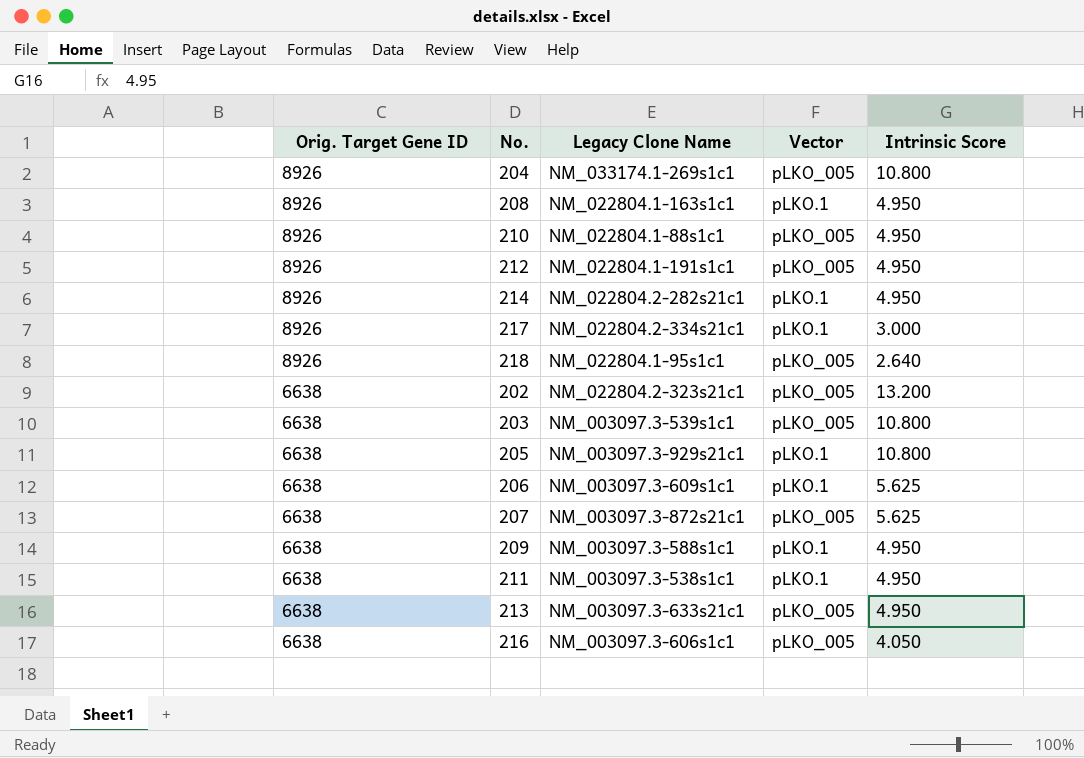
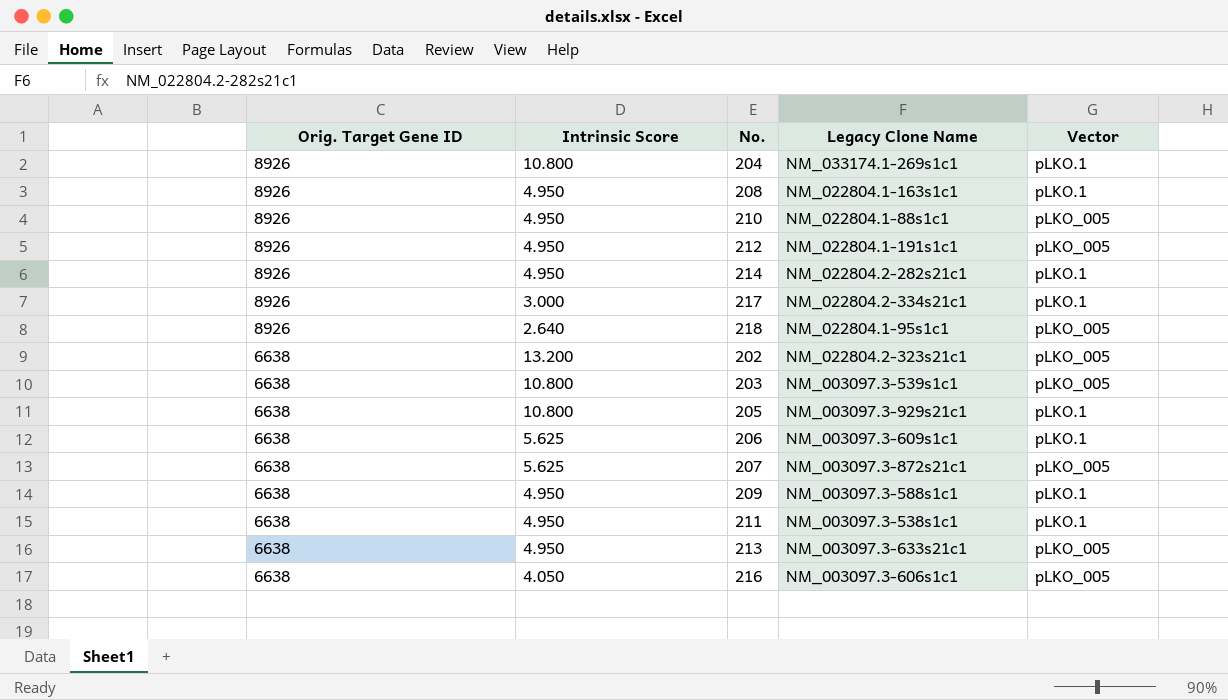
column Intrinsic Score | position: 5 -> 2
204 | Vector: pLKO_005 -> pLKO.1

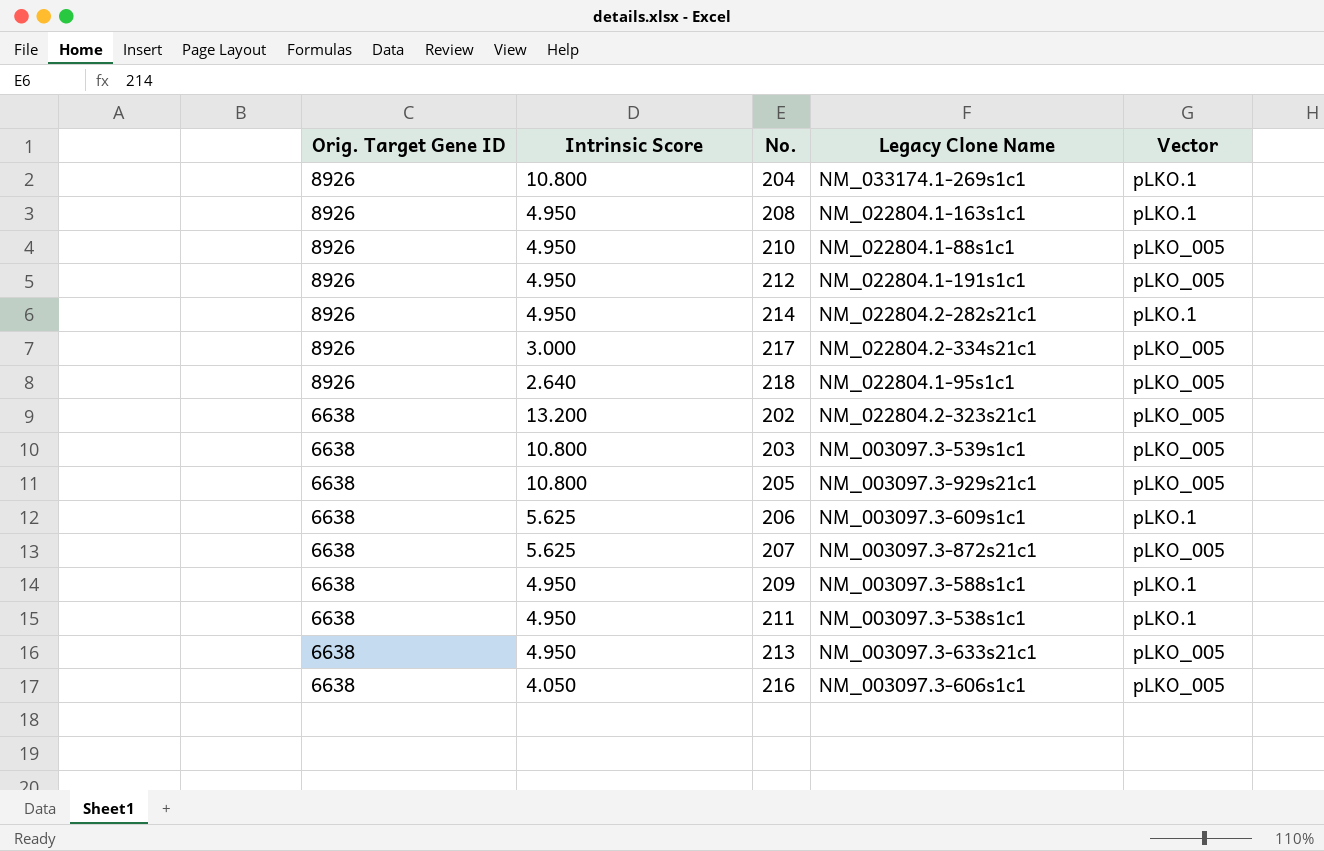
217 | Vector: pLKO.1 -> pLKO_005
205 | Vector: pLKO.1 -> pLKO_005

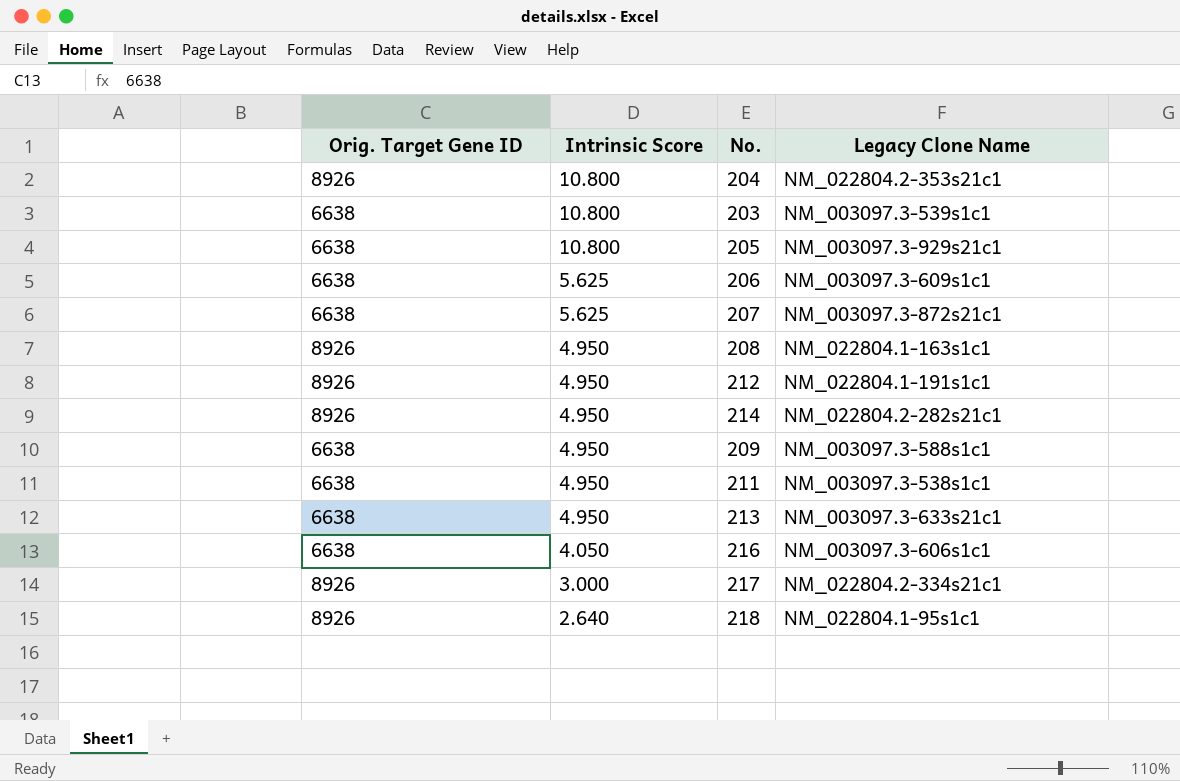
row order: Orig. Target Gene ID descending -> Intrinsic Score descending
column Vector | position: 5 -> none
row 210: 8926 | 4.950 | NM_022804.1-88s1c1 | pLKO_005 -> none
row 202: 6638 | 13.200 | NM_022804.2-323s21c1 | pLKO_005 -> none
204 | Legacy Clone Name: NM_033174.1-269s1c1 -> NM_022804.2-353s21c1

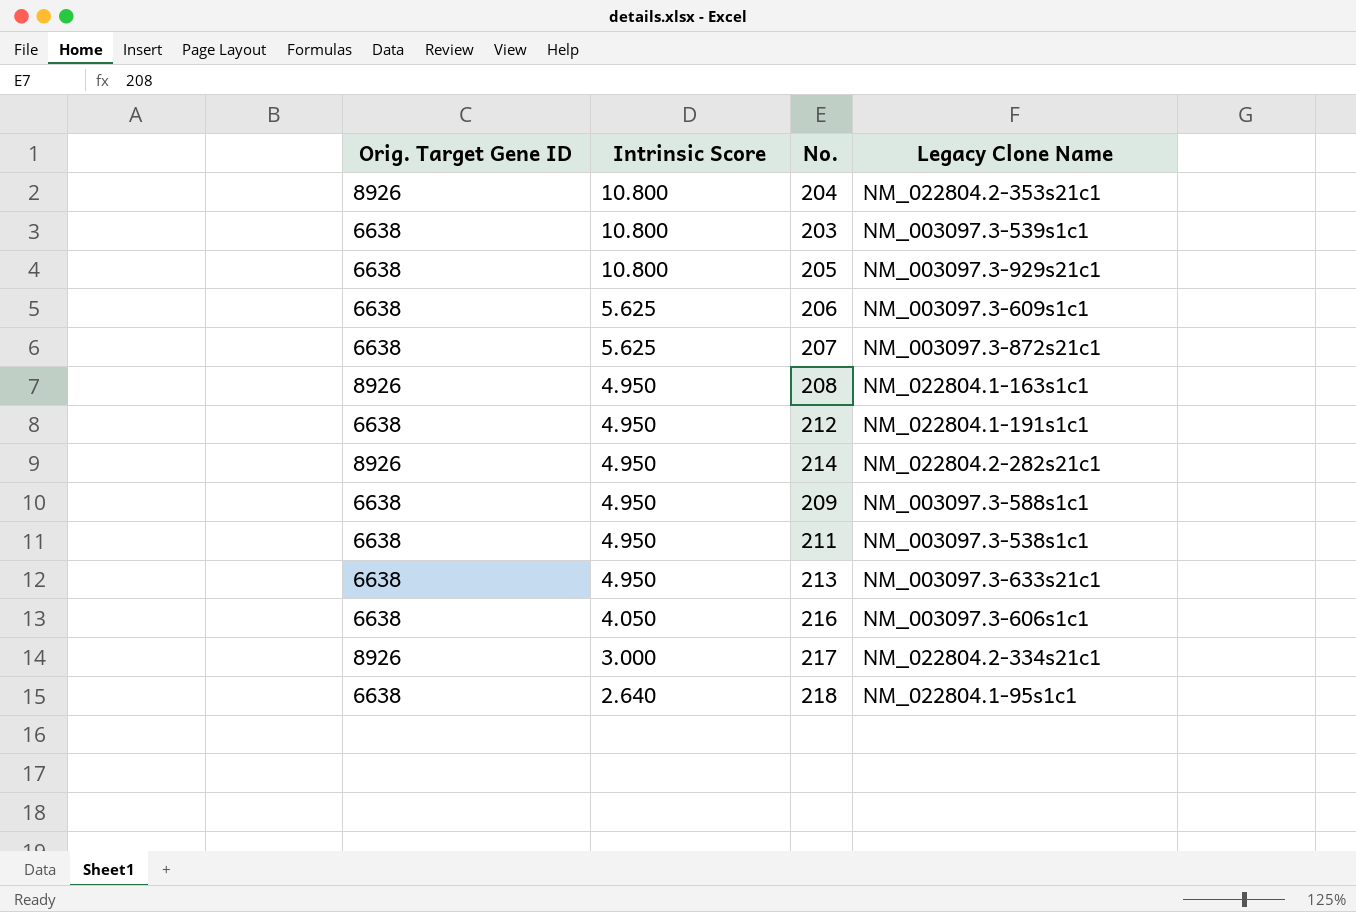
212 | Orig. Target Gene ID: 8926 -> 6638
218 | Orig. Target Gene ID: 8926 -> 6638

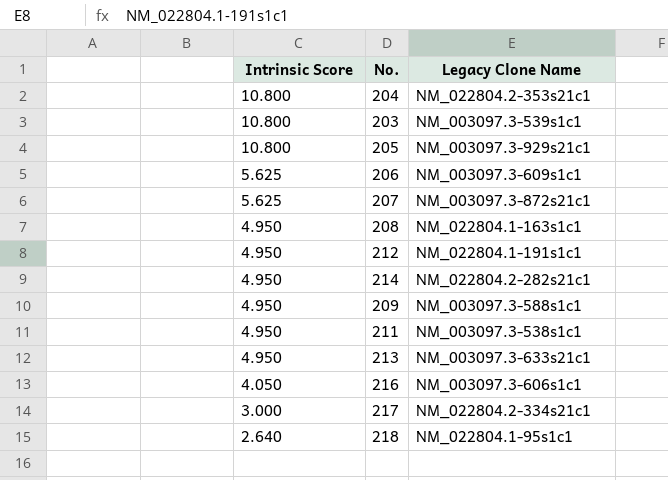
column Orig. Target Gene ID | position: 1 -> none

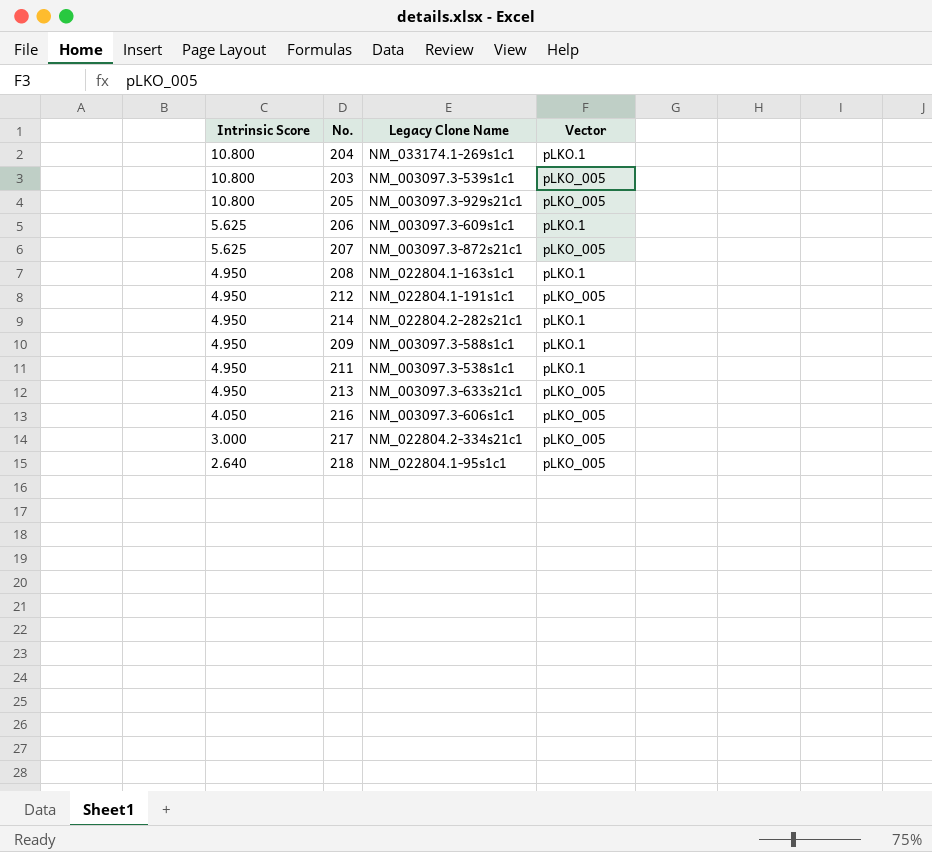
column Vector | position: none -> 4
204 | Legacy Clone Name: NM_022804.2-353s21c1 -> NM_033174.1-269s1c1

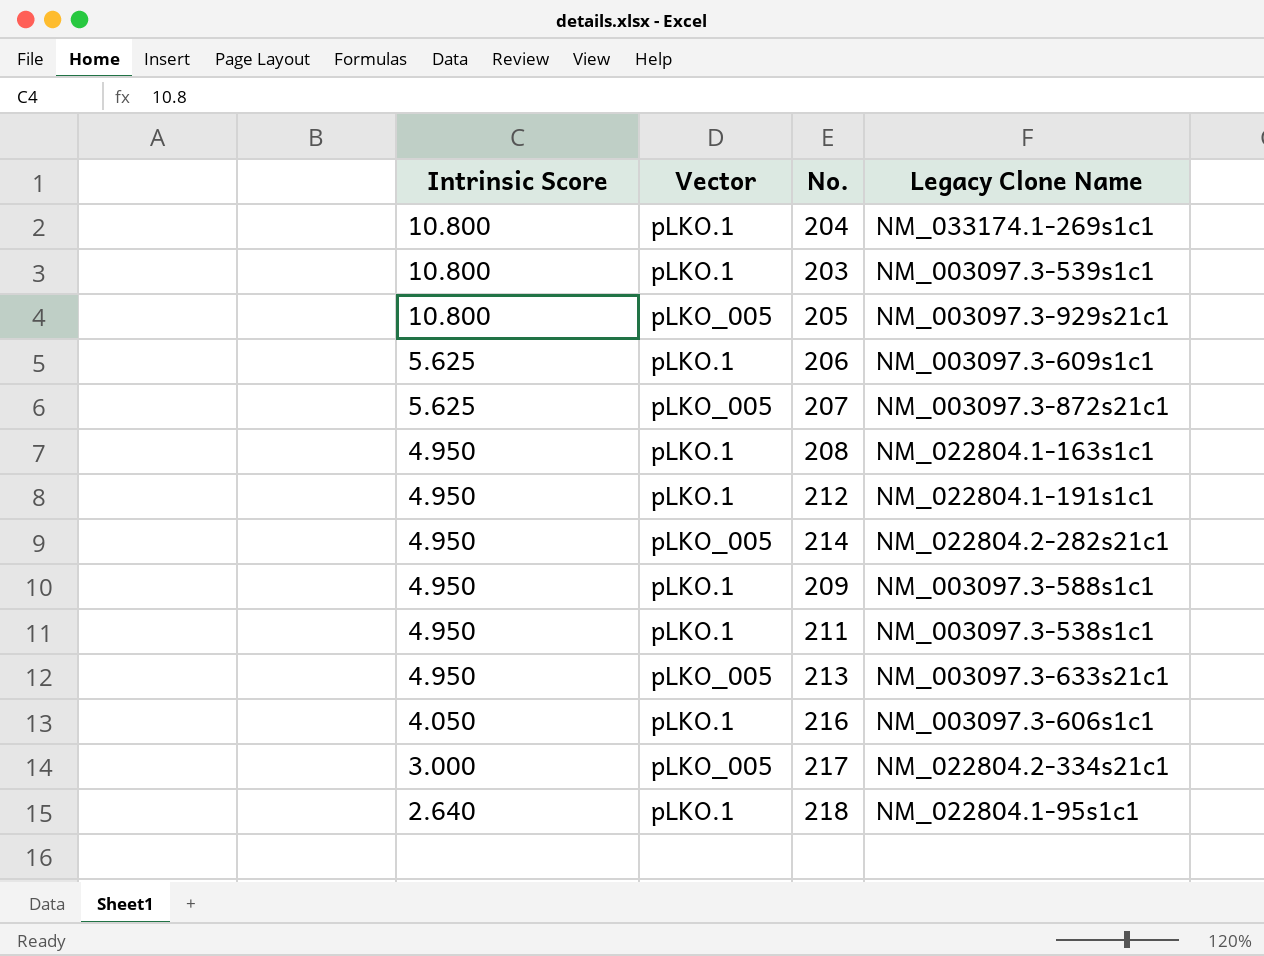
column Vector | position: 4 -> 2
203 | Vector: pLKO_005 -> pLKO.1
212 | Vector: pLKO_005 -> pLKO.1
214 | Vector: pLKO.1 -> pLKO_005
216 | Vector: pLKO_005 -> pLKO.1
218 | Vector: pLKO_005 -> pLKO.1

